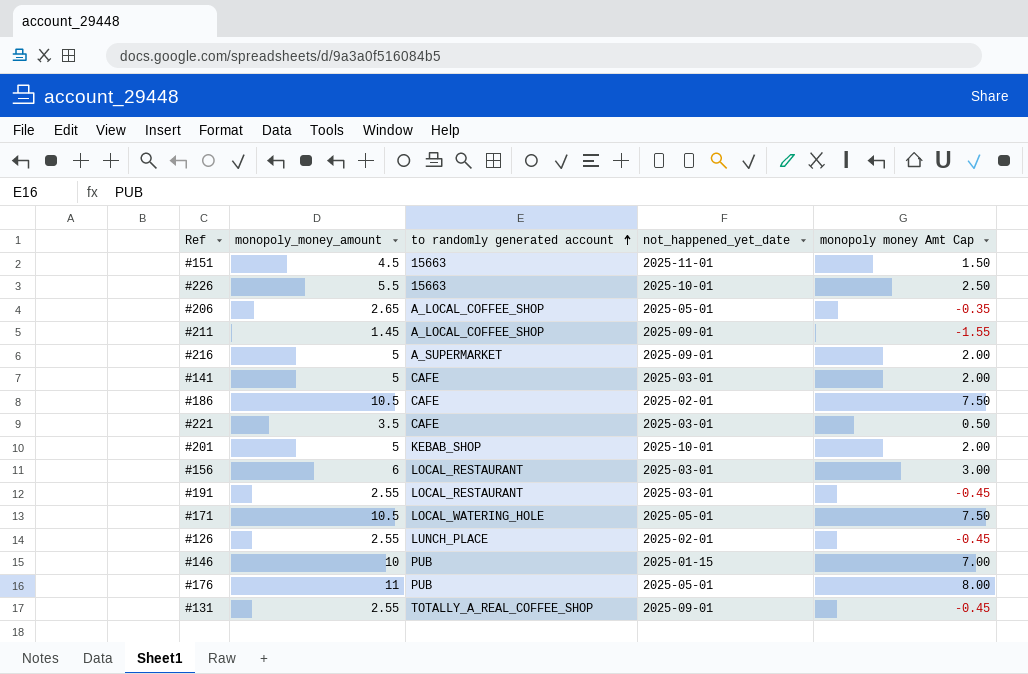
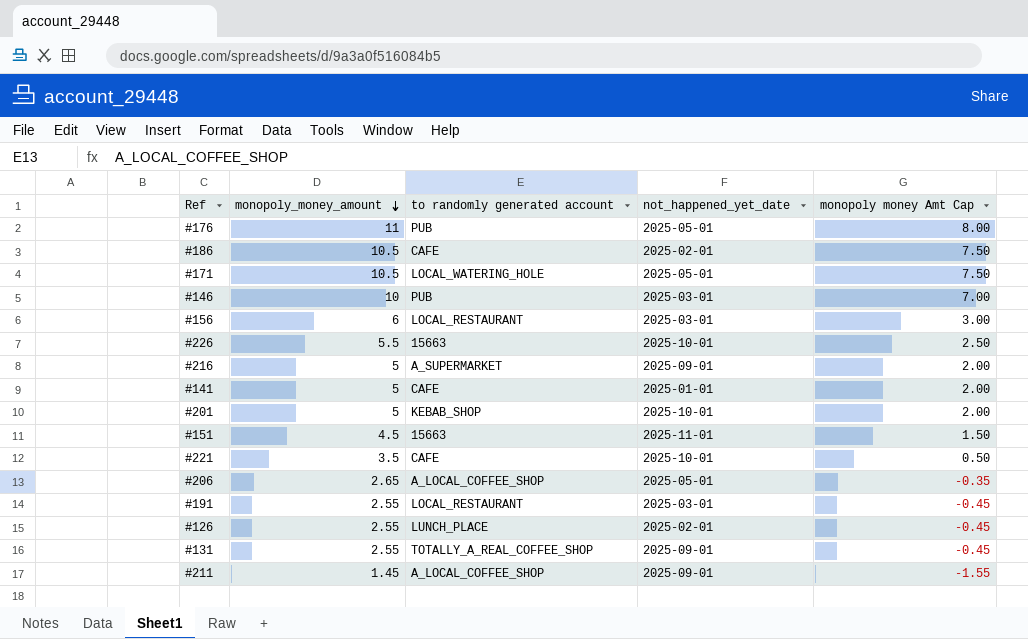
row order: to randomly generated account ascending -> monopoly_money_amount descending
#146 | not_happened_yet_date: 2025-01-15 -> 2025-03-01
#141 | not_happened_yet_date: 2025-03-01 -> 2025-01-01
#221 | not_happened_yet_date: 2025-03-01 -> 2025-10-01

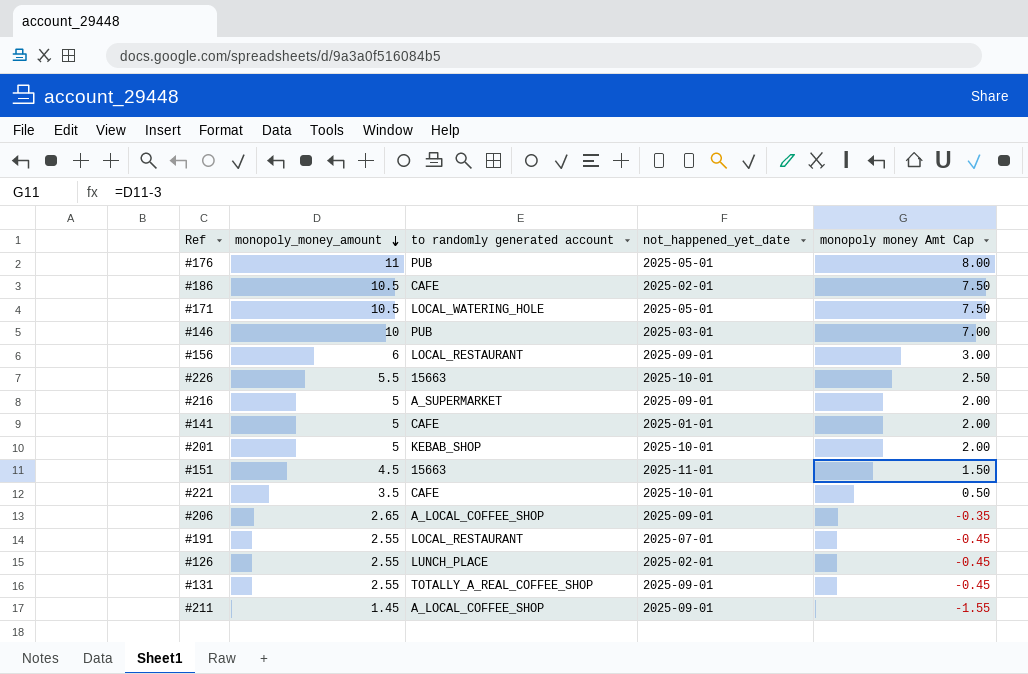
#156 | not_happened_yet_date: 2025-03-01 -> 2025-09-01
#206 | not_happened_yet_date: 2025-05-01 -> 2025-09-01
#191 | not_happened_yet_date: 2025-03-01 -> 2025-07-01

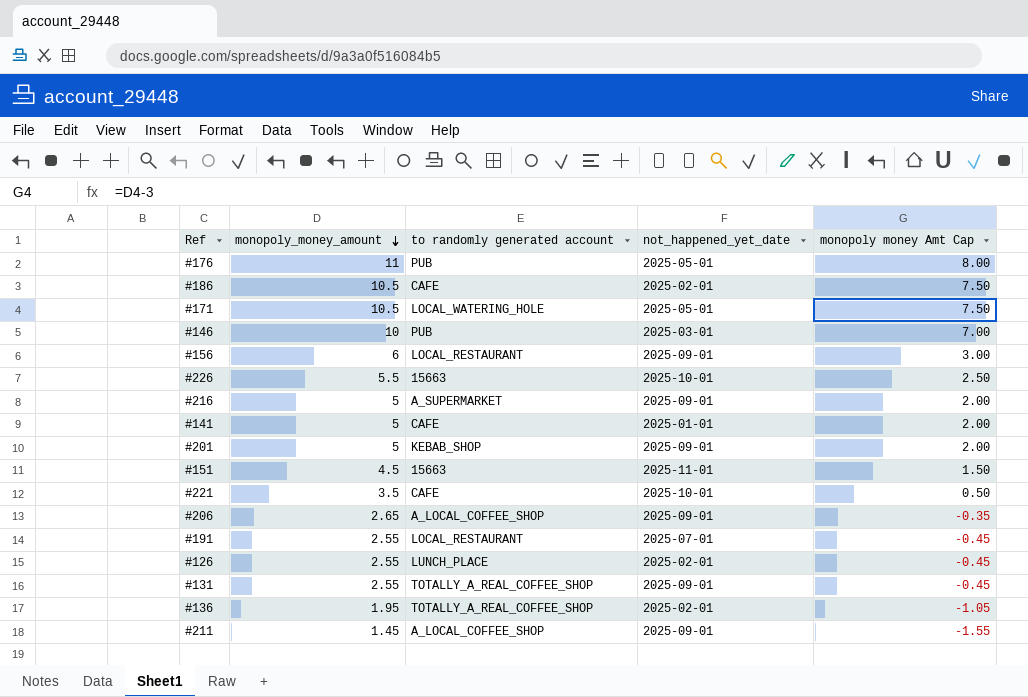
#201 | not_happened_yet_date: 2025-10-01 -> 2025-09-01
row #136: none -> 1.95 | TOTALLY_A_REAL_COFFEE_SHOP | 2025-02-01 | -1.05

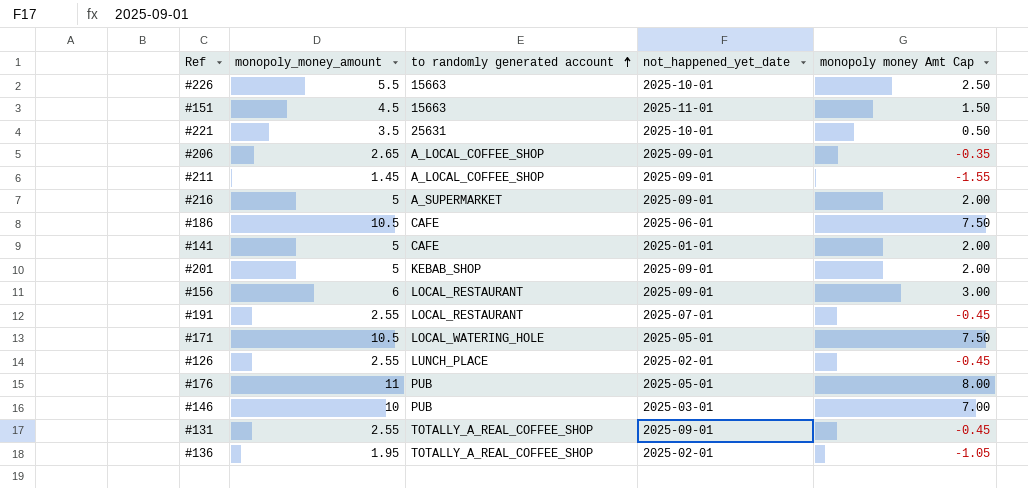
row order: monopoly_money_amount descending -> to randomly generated account ascending
#221 | to randomly generated account: CAFE -> 25631
#186 | not_happened_yet_date: 2025-02-01 -> 2025-06-01

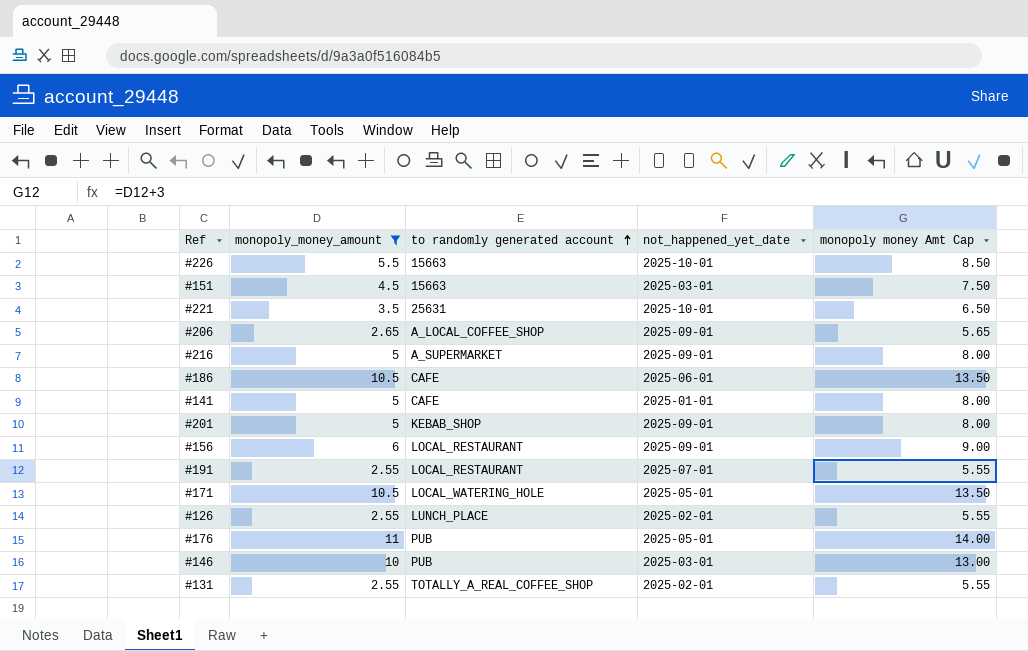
filter: none -> monopoly_money_amount >= 2.55
column monopoly money Amt Cap | formula: [monopoly_money_amount] - 3 -> [monopoly_money_amount] + 3
#151 | not_happened_yet_date: 2025-11-01 -> 2025-03-01
#131 | not_happened_yet_date: 2025-09-01 -> 2025-02-01

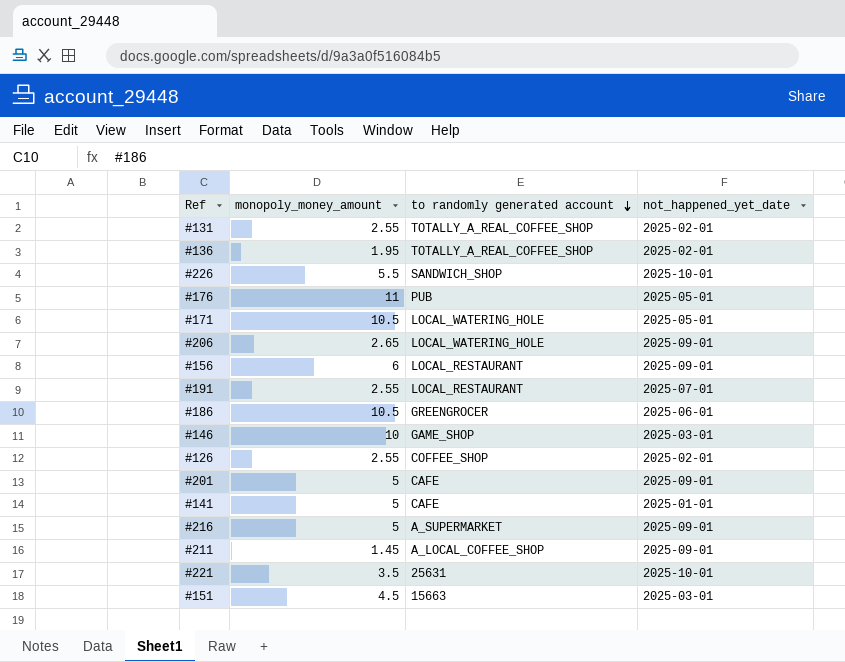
filter: monopoly_money_amount >= 2.55 -> none
row order: to randomly generated account ascending -> to randomly generated account descending
column monopoly money Amt Cap | formula: [monopoly_money_amount] + 3 -> none
#226 | to randomly generated account: 15663 -> SANDWICH_SHOP
#206 | to randomly generated account: A_LOCAL_COFFEE_SHOP -> LOCAL_WATERING_HOLE
#186 | to randomly generated account: CAFE -> GREENGROCER
#146 | to randomly generated account: PUB -> GAME_SHOP
#126 | to randomly generated account: LUNCH_PLACE -> COFFEE_SHOP
#201 | to randomly generated account: KEBAB_SHOP -> CAFE

